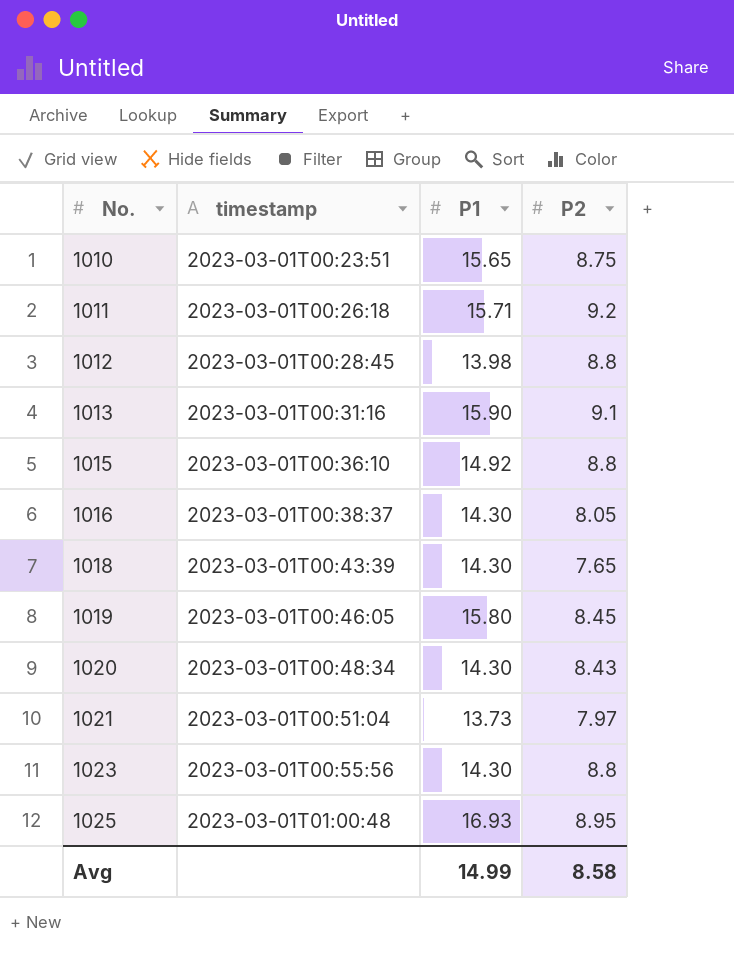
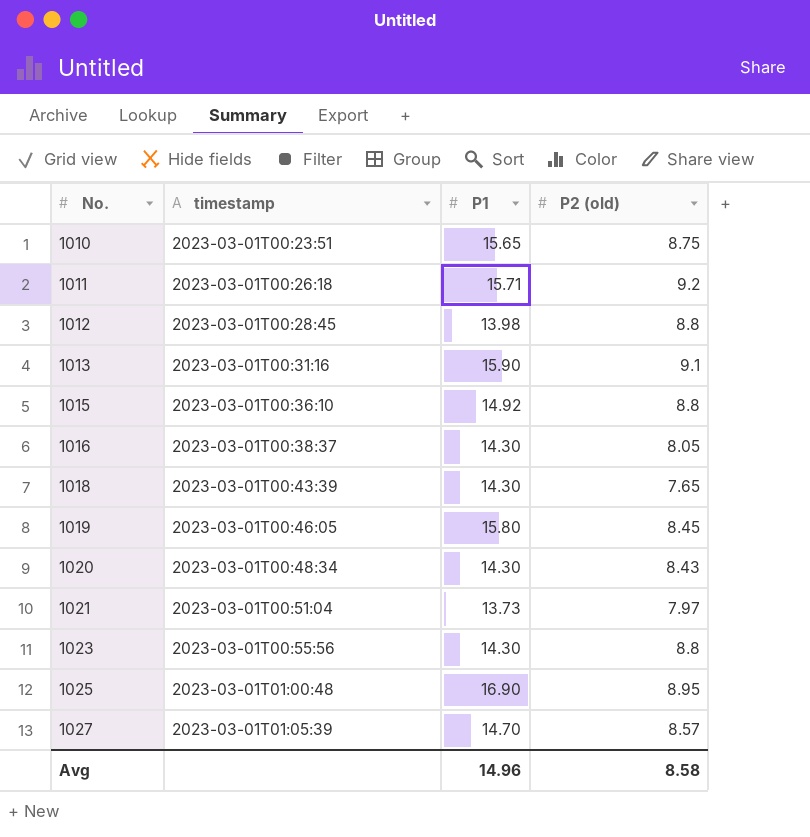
column name: P2 -> P2 (old)
1025 | P1: 16.93 -> 16.90
row 1027: none -> 2023-03-01T01:05:39 | 14.70 | 8.57
Avg | P1: 14.99 -> 14.96

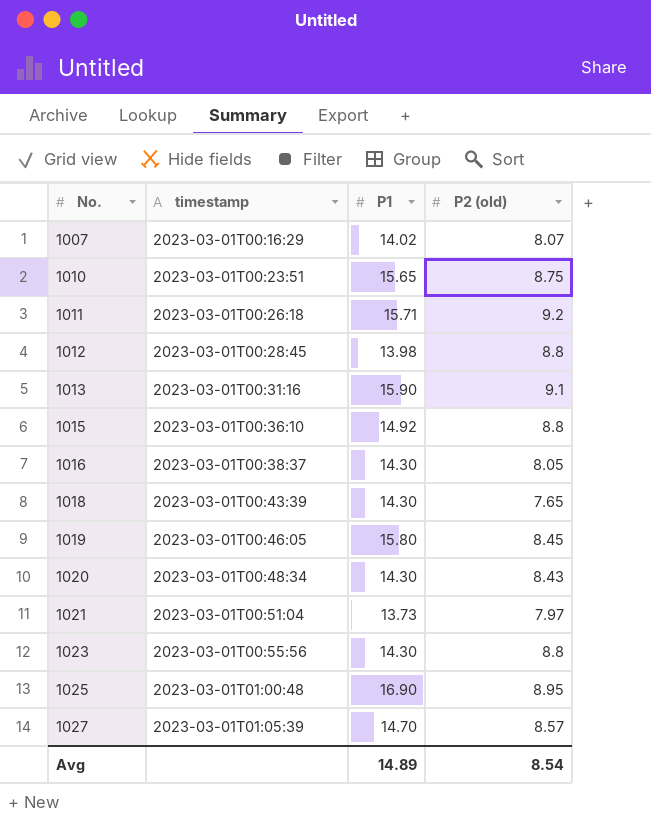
row 1007: none -> 2023-03-01T00:16:29 | 14.02 | 8.07
Avg | P1: 14.96 -> 14.89
Avg | P2 (old): 8.58 -> 8.54

